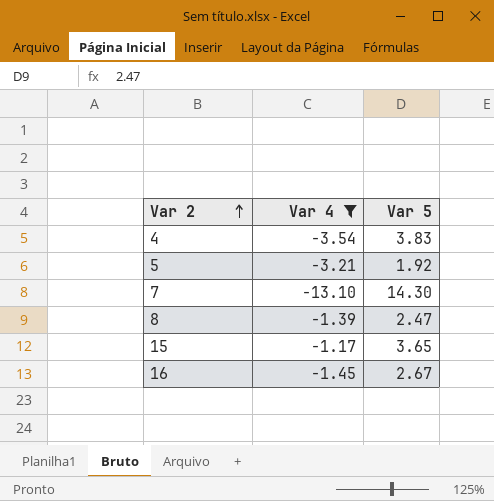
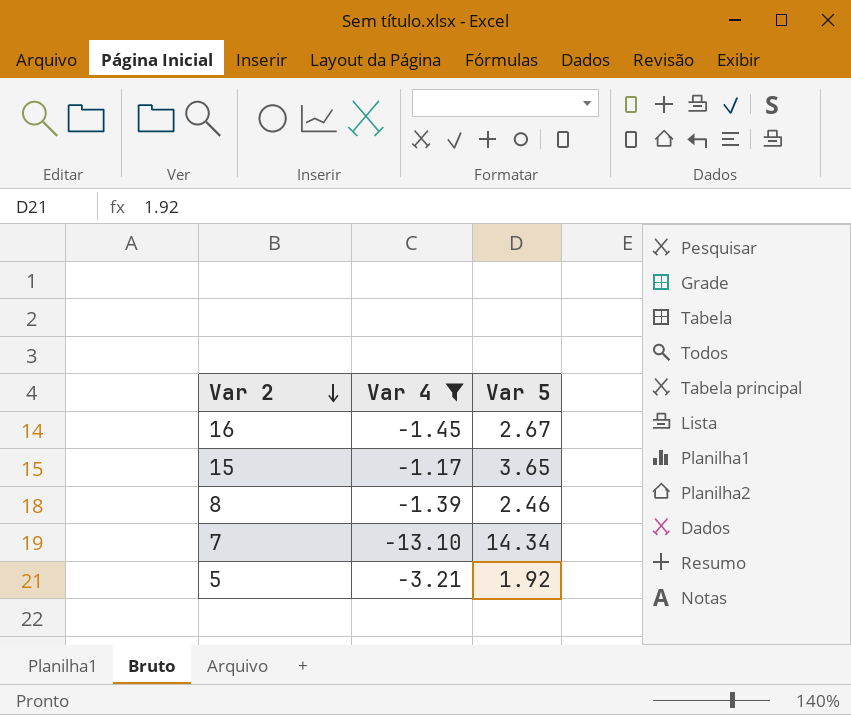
row order: Var 2 ascending -> Var 2 descending
row 4: -3.54 | 3.83 -> none
8 | Var 5: 2.47 -> 2.46
7 | Var 5: 14.30 -> 14.34

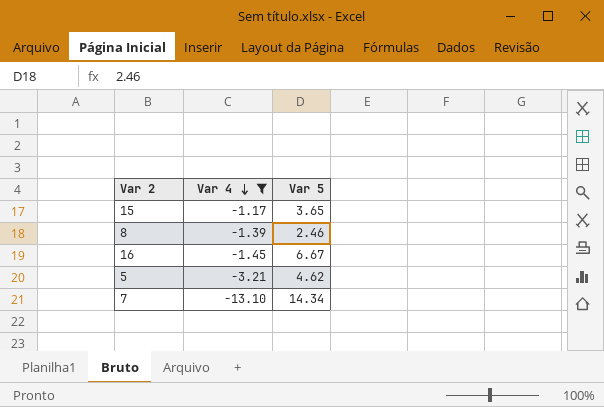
row order: Var 2 descending -> Var 4 descending
16 | Var 5: 2.67 -> 6.67
5 | Var 5: 1.92 -> 4.62

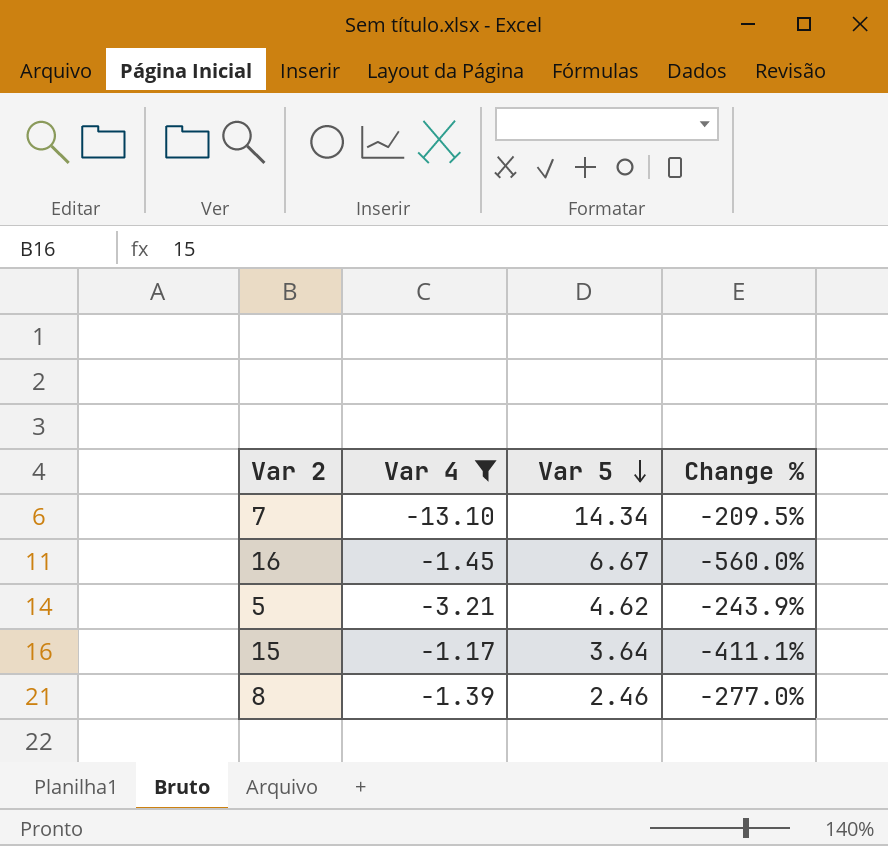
row order: Var 4 descending -> Var 5 descending
column Change % | formula: none -> ([Var 5] - [Var 4]) / [Var 4]
15 | Var 5: 3.65 -> 3.64

